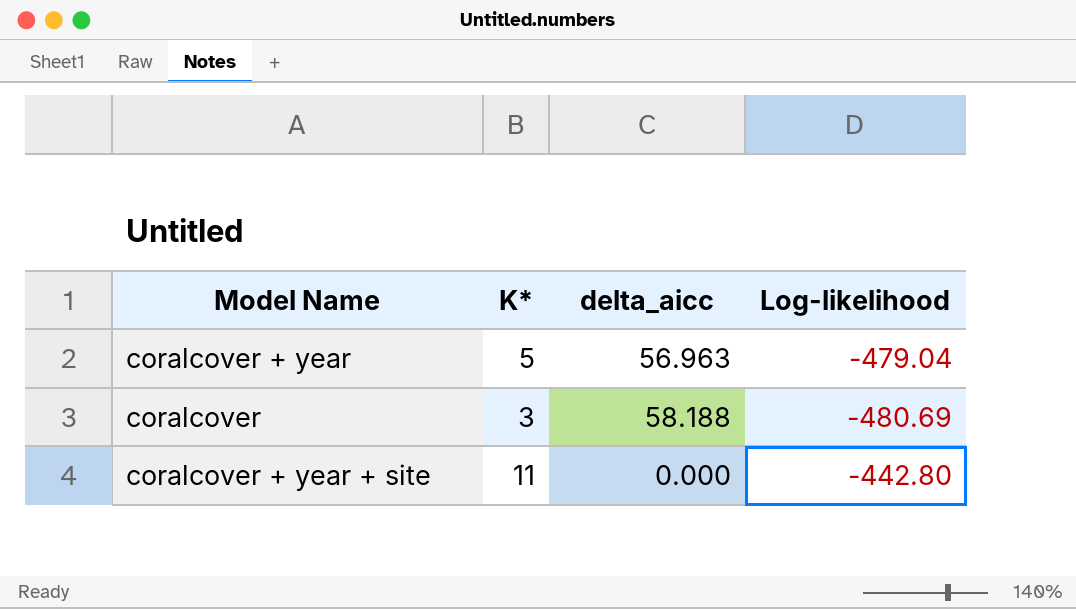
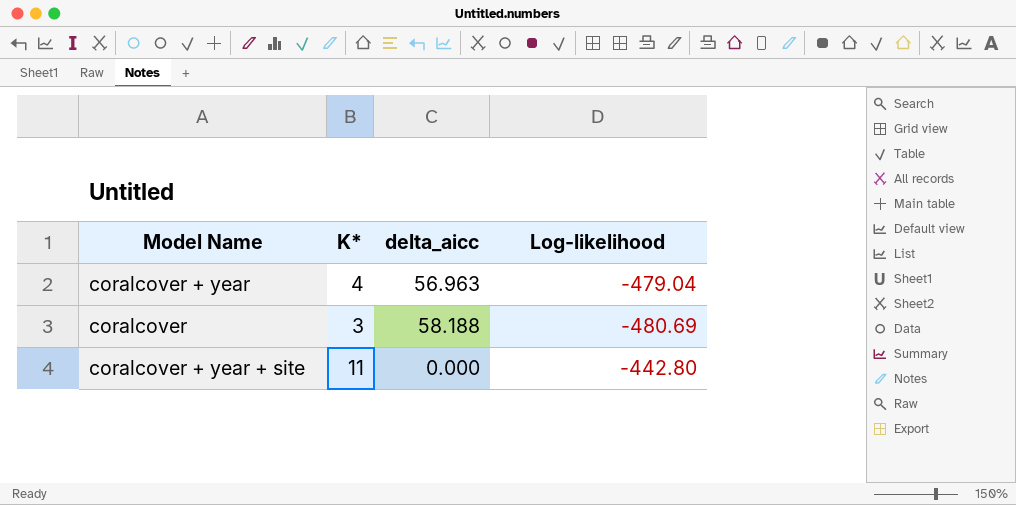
coralcover + year | K*: 5 -> 4

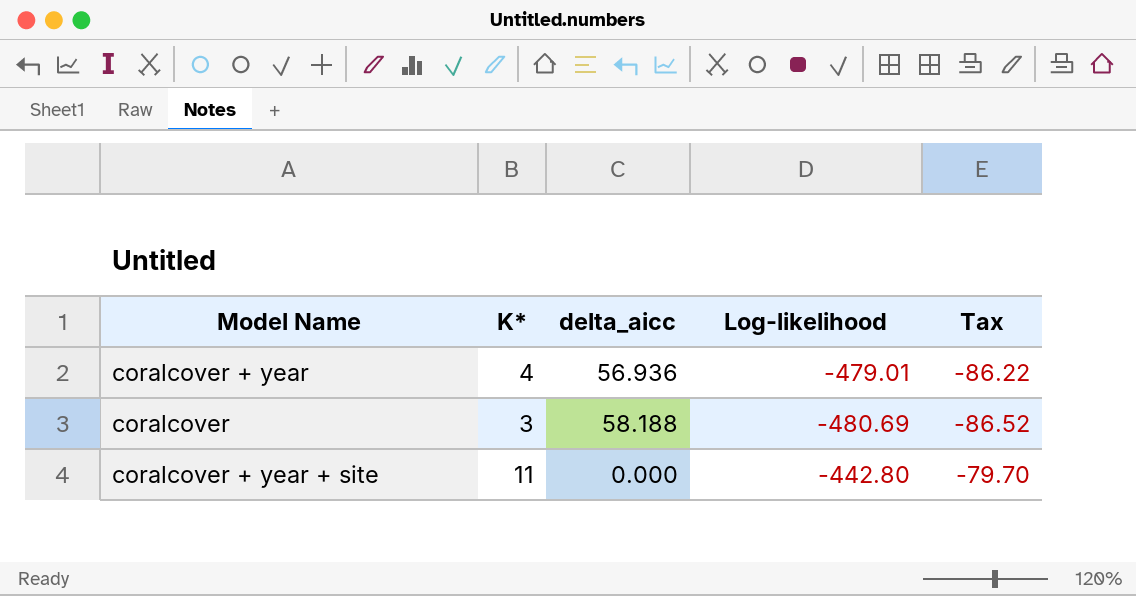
column Tax | formula: none -> [Log-likelihood] * 0.18
coralcover + year | delta_aicc: 56.963 -> 56.936
coralcover + year | Log-likelihood: -479.04 -> -479.01

